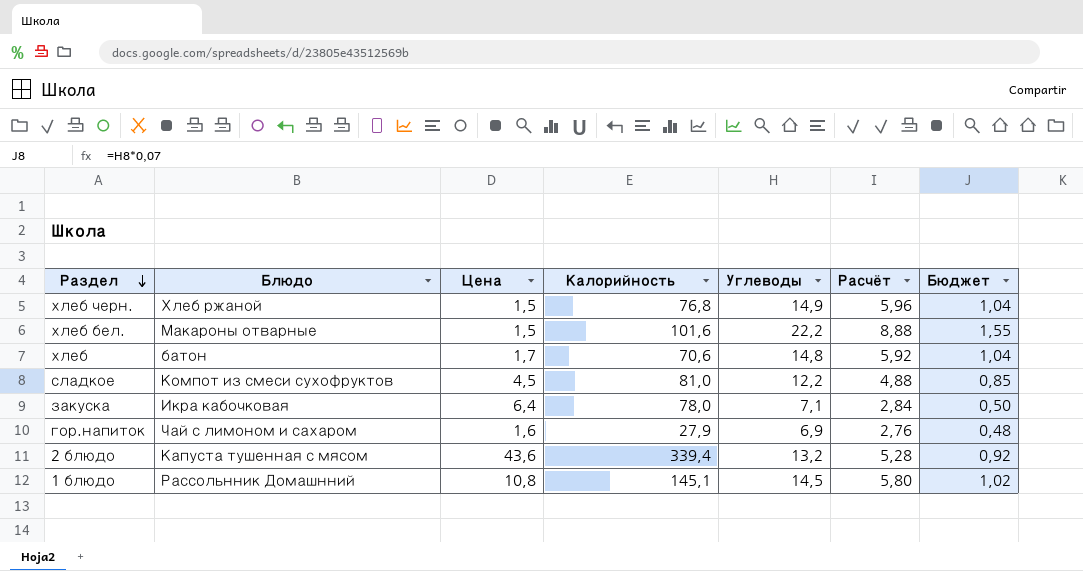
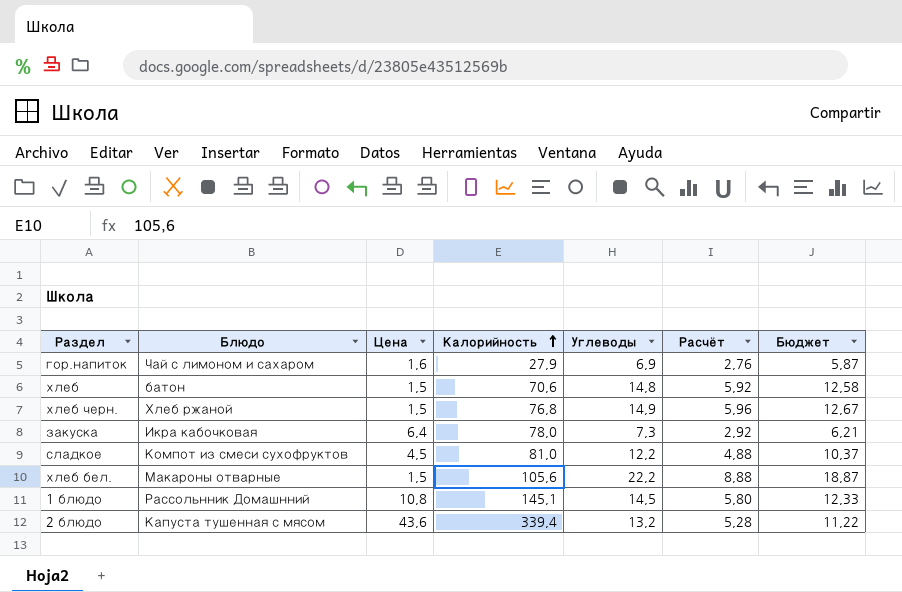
row order: Раздел descending -> Калорийность ascending
column Бюджет | formula: [Углеводы] * 0,07 -> [Углеводы] * 0,85
хлеб | Цена: 1,7 -> 1,5
закуска | Углеводы: 7,1 -> 7,3
закуска | Расчёт: 2,84 -> 2,92
хлеб бел. | Калорийность: 101,6 -> 105,6

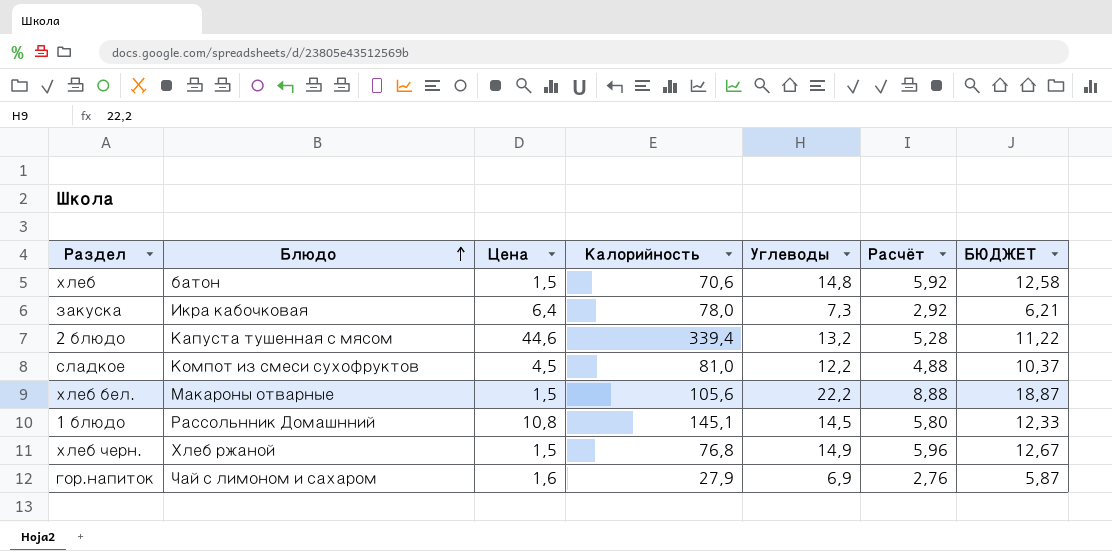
row order: Калорийность ascending -> Блюдо ascending
column name: Бюджет -> БЮДЖЕТ
2 блюдо | Цена: 43,6 -> 44,6

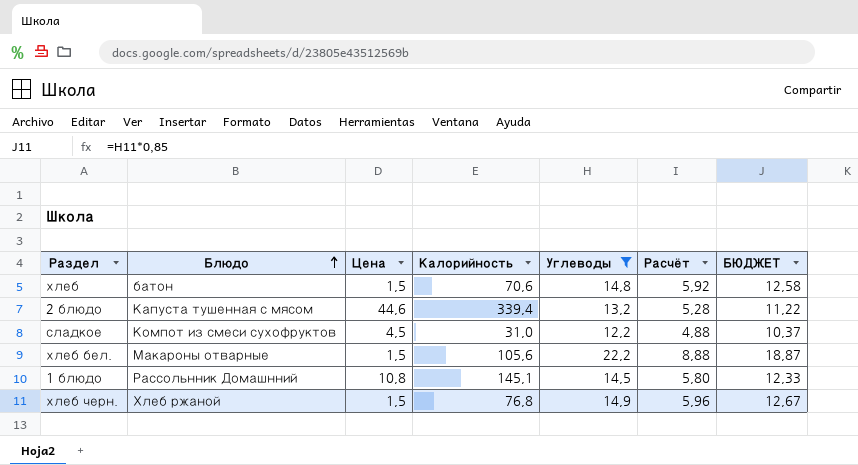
filter: none -> Углеводы >= 12,2
сладкое | Калорийность: 81,0 -> 31,0

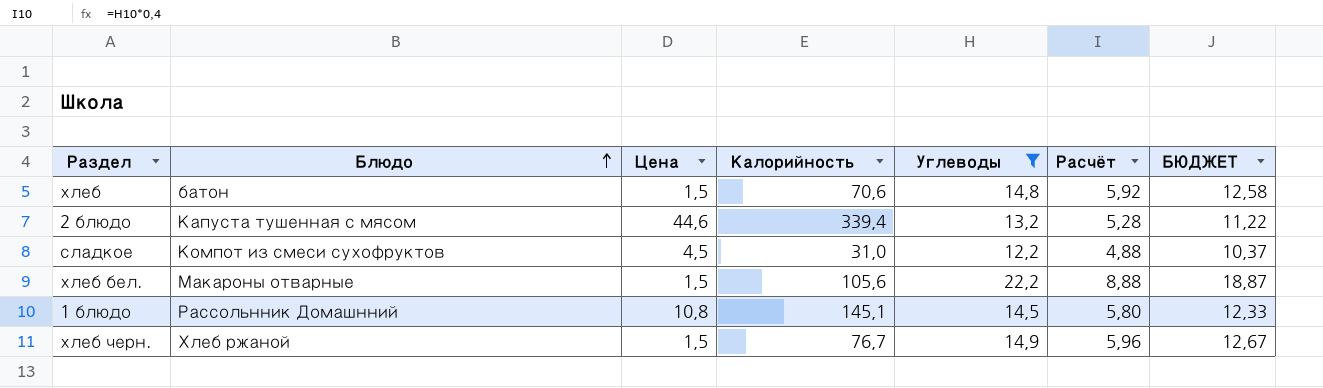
хлеб черн. | Калорийность: 76,8 -> 76,7

